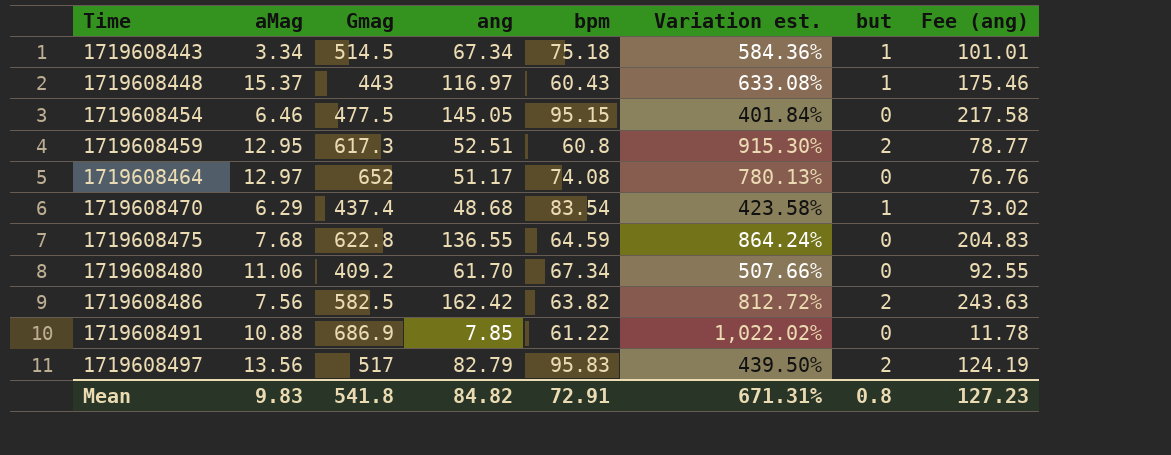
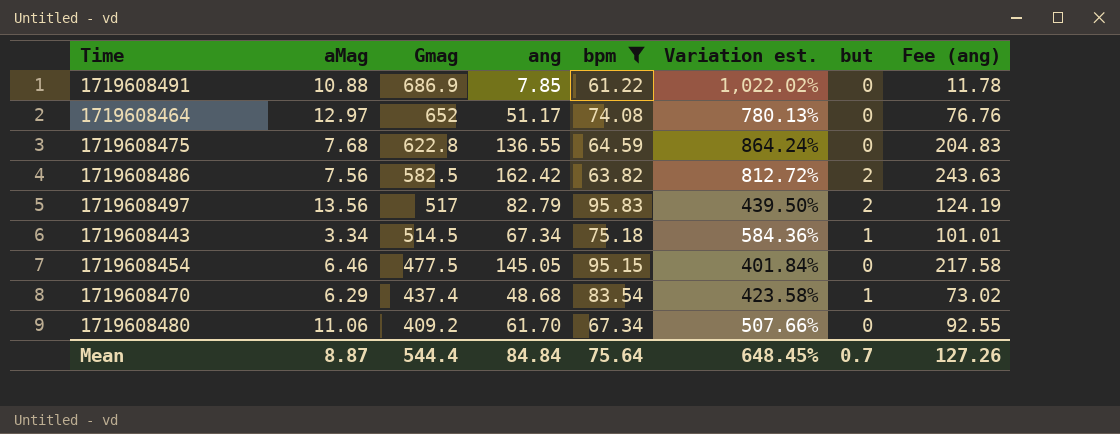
filter: none -> bpm >= 61.22
row order: Time ascending -> Gmag descending
Mean | aMag: 9.83 -> 8.87
Mean | Gmag: 541.8 -> 544.4
Mean | ang: 84.82 -> 84.84
Mean | bpm: 72.91 -> 75.64
Mean | Variation est.: 671.31% -> 648.45%
Mean | but: 0.8 -> 0.7
Mean | Fee (ang): 127.23 -> 127.26

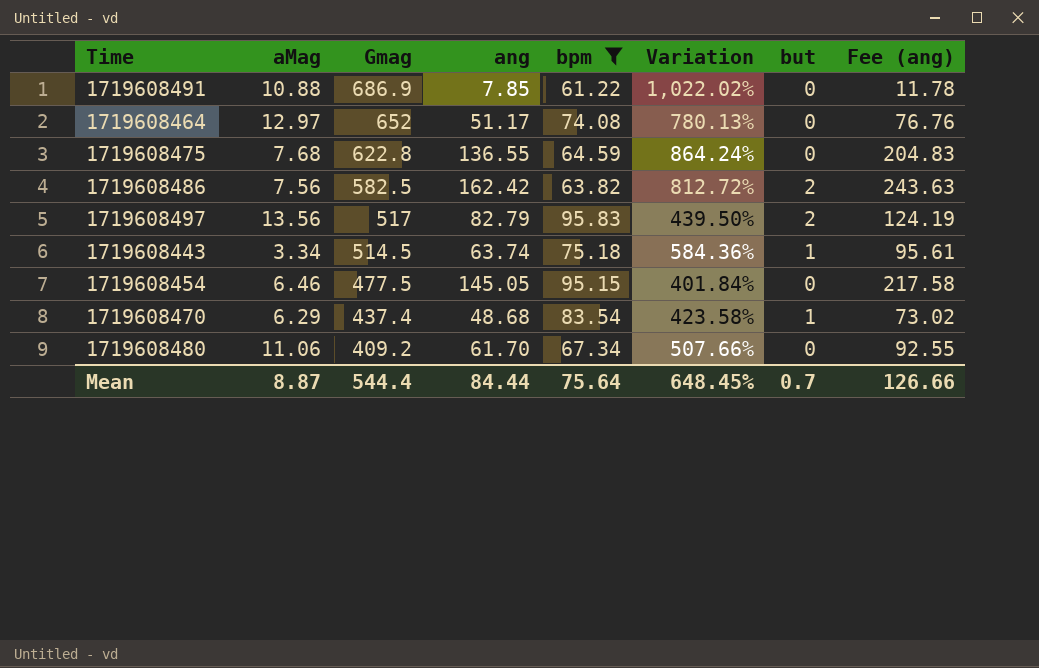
column name: Variation est. -> Variation
1719608443 | ang: 67.34 -> 63.74
1719608443 | Fee (ang): 101.01 -> 95.61
Mean | ang: 84.84 -> 84.44
Mean | Fee (ang): 127.26 -> 126.66

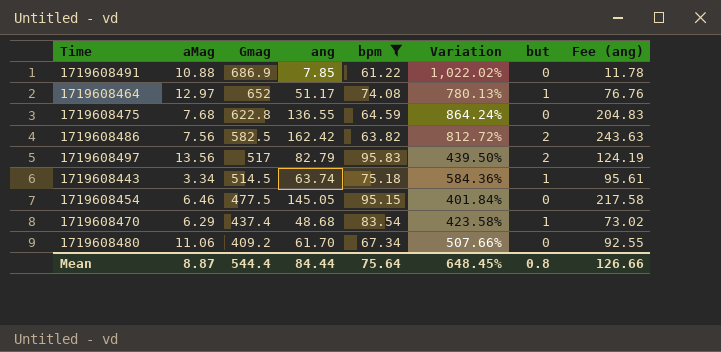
1719608464 | but: 0 -> 1
Mean | but: 0.7 -> 0.8

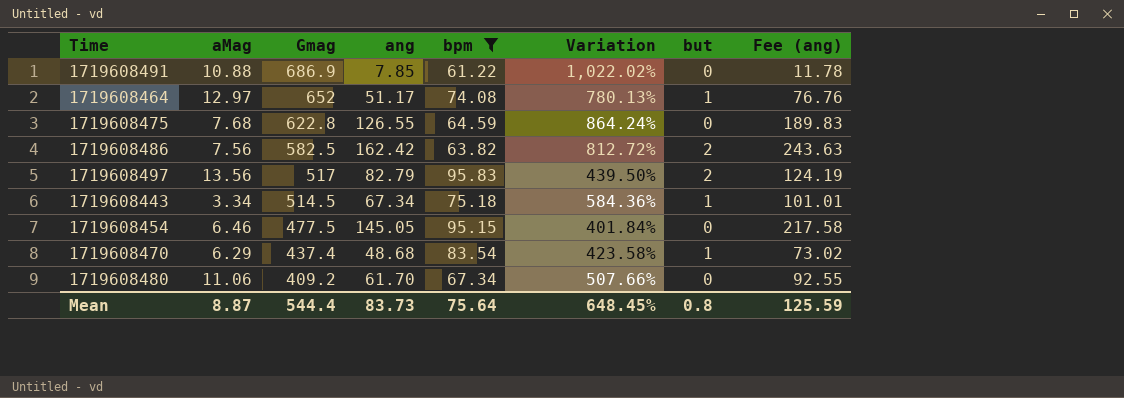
1719608475 | ang: 136.55 -> 126.55
1719608475 | Fee (ang): 204.83 -> 189.83
1719608443 | ang: 63.74 -> 67.34
1719608443 | Fee (ang): 95.61 -> 101.01
Mean | ang: 84.44 -> 83.73
Mean | Fee (ang): 126.66 -> 125.59

